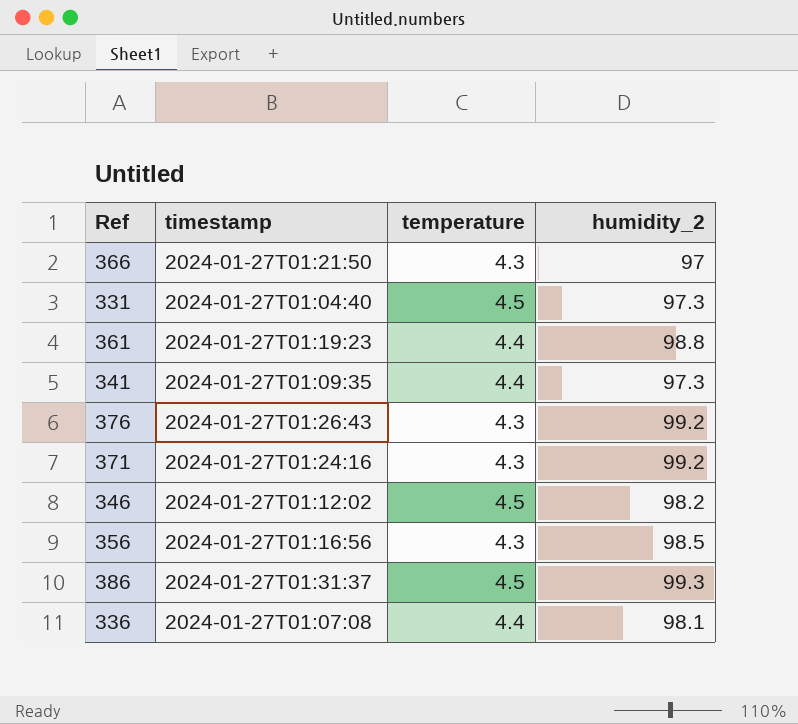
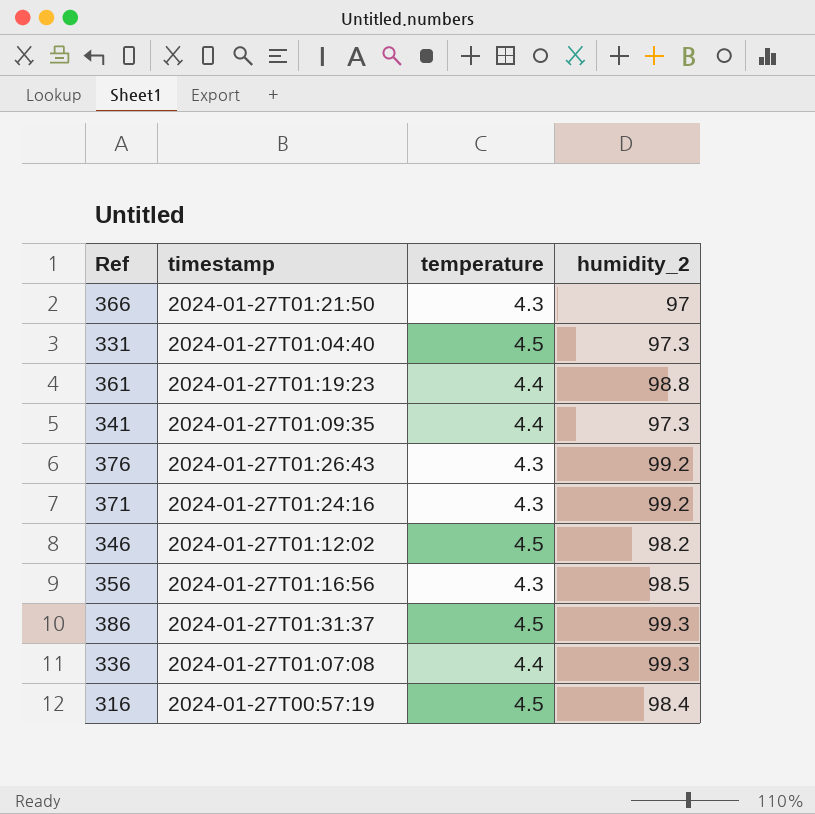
336 | humidity_2: 98.1 -> 99.3
row 316: none -> 2024-01-27T00:57:19 | 4.5 | 98.4

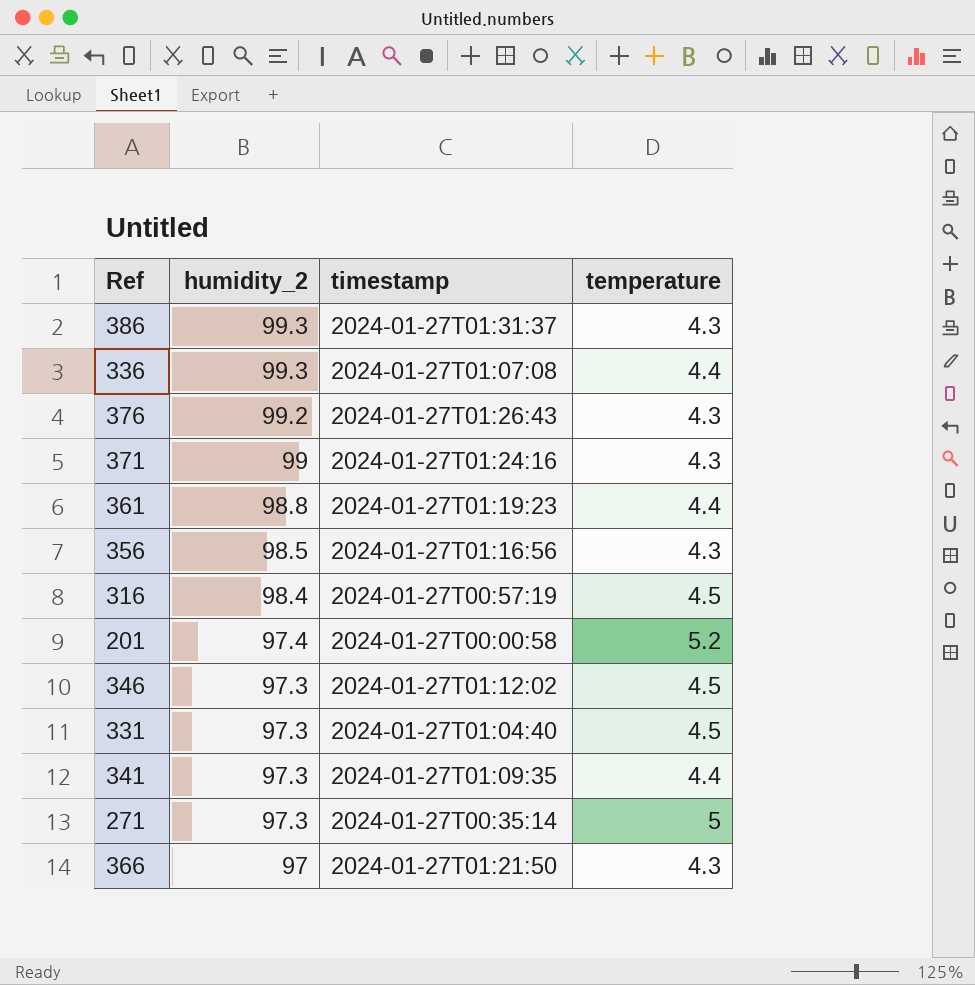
row order: none -> humidity_2 descending
column humidity_2 | position: 4 -> 2
386 | temperature: 4.5 -> 4.3
371 | humidity_2: 99.2 -> 99
row 201: none -> 97.4 | 2024-01-27T00:00:58 | 5.2
346 | humidity_2: 98.2 -> 97.3
row 271: none -> 97.3 | 2024-01-27T00:35:14 | 5

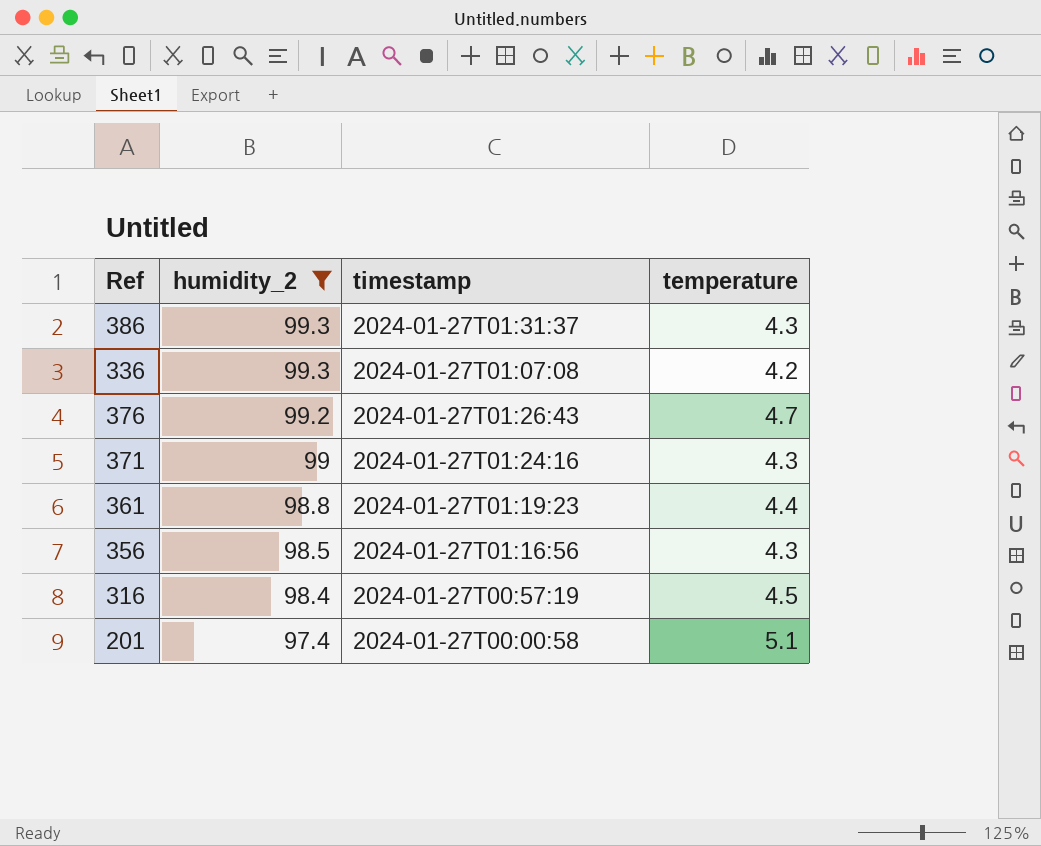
filter: none -> humidity_2 >= 97.4
336 | temperature: 4.4 -> 4.2
376 | temperature: 4.3 -> 4.7
201 | temperature: 5.2 -> 5.1

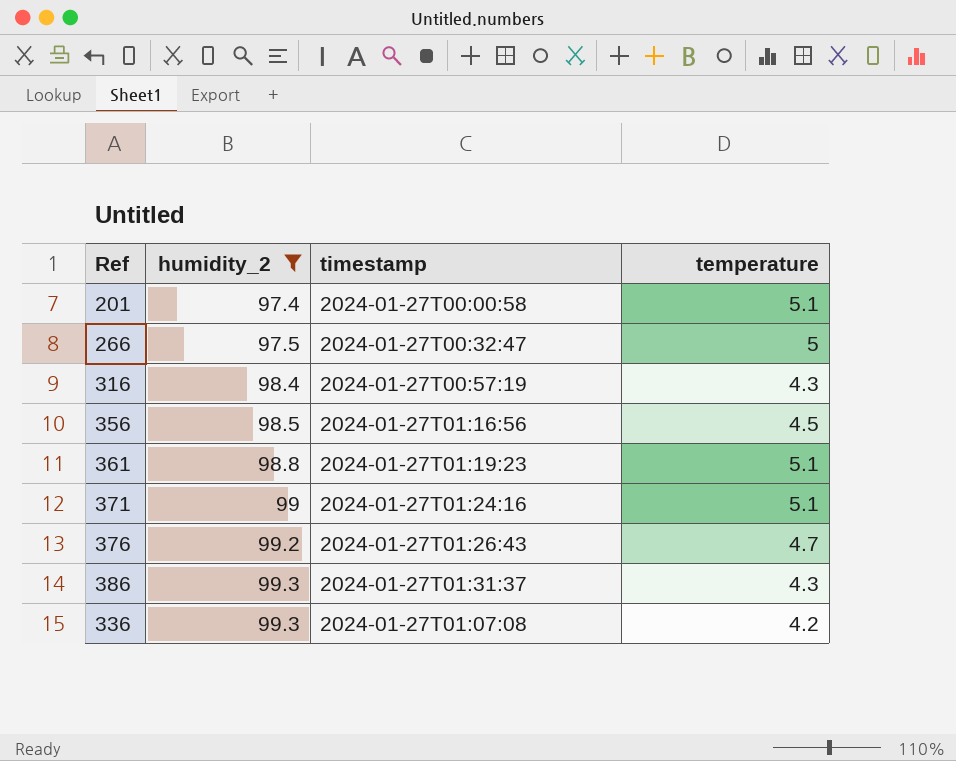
row order: humidity_2 descending -> humidity_2 ascending
row 266: none -> 97.5 | 2024-01-27T00:32:47 | 5
316 | temperature: 4.5 -> 4.3
356 | temperature: 4.3 -> 4.5
361 | temperature: 4.4 -> 5.1
371 | temperature: 4.3 -> 5.1

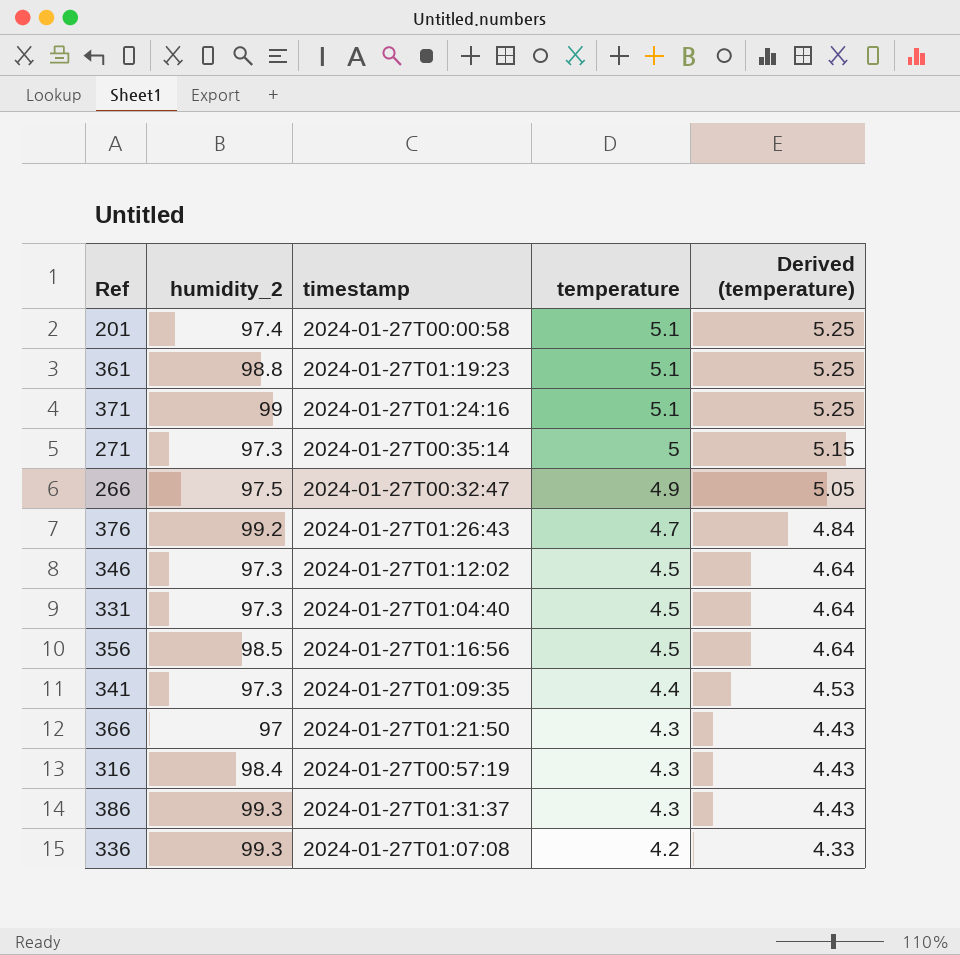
filter: humidity_2 >= 97.4 -> none
row order: humidity_2 ascending -> temperature descending
column Derived (temperature) | formula: none -> [temperature] * 1.03
266 | temperature: 5 -> 4.9

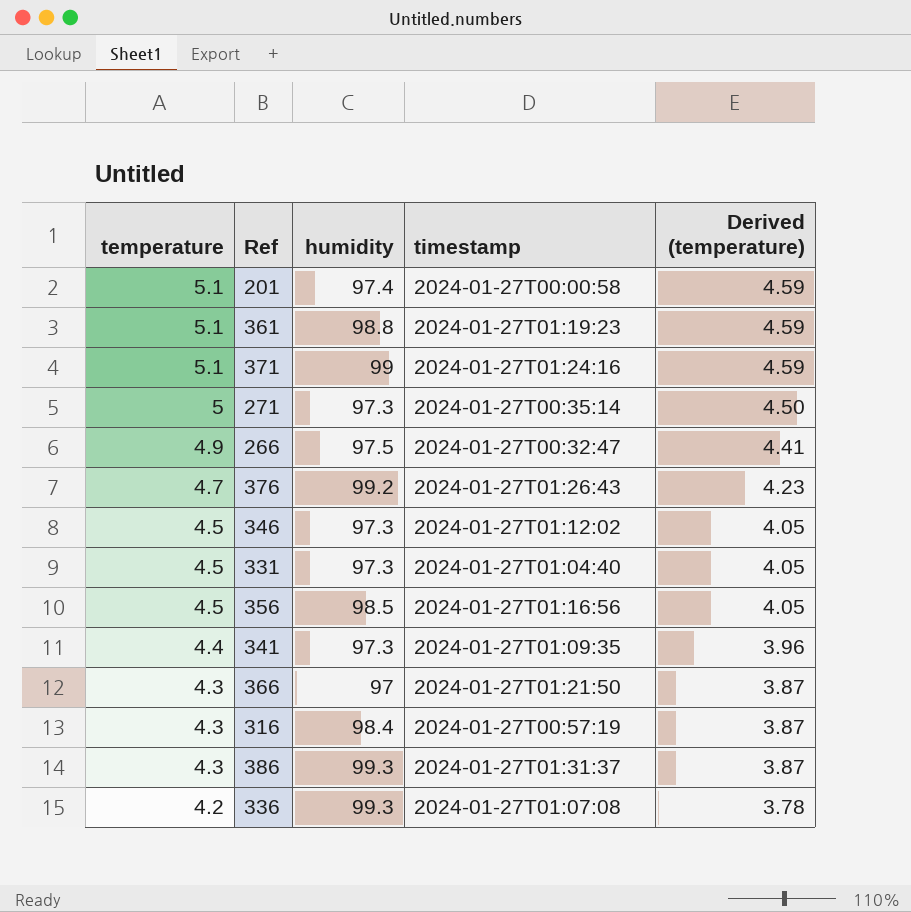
column temperature | position: 4 -> 1
column name: humidity_2 -> humidity
column Derived (temperature) | formula: [temperature] * 1.03 -> [temperature] * 0.9

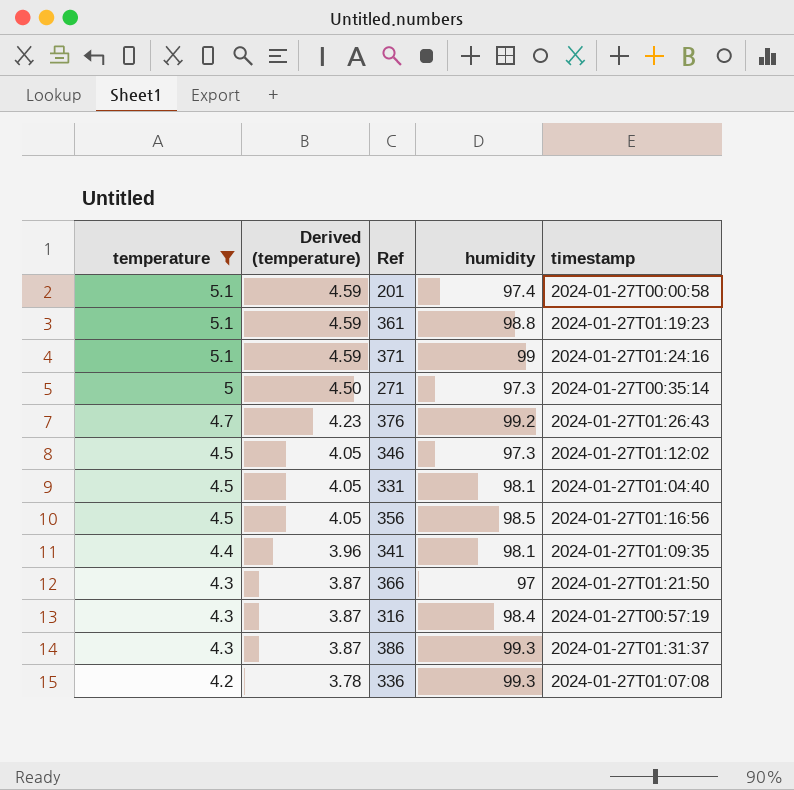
filter: none -> temperature != 4.9
column Derived (temperature) | position: 5 -> 2
331 | humidity: 97.3 -> 98.1
341 | humidity: 97.3 -> 98.1

